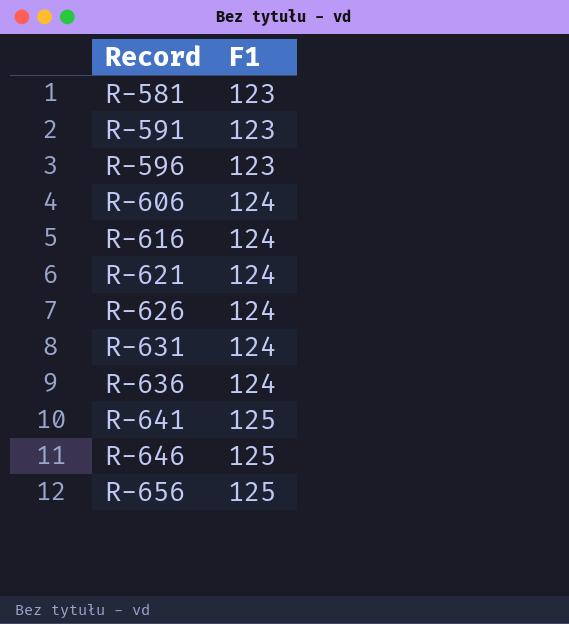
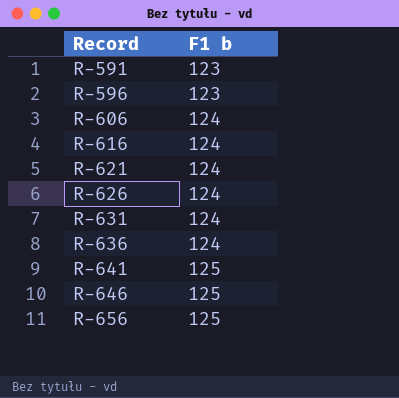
column name: F1 -> F1 b
row R-581: 123 -> none

